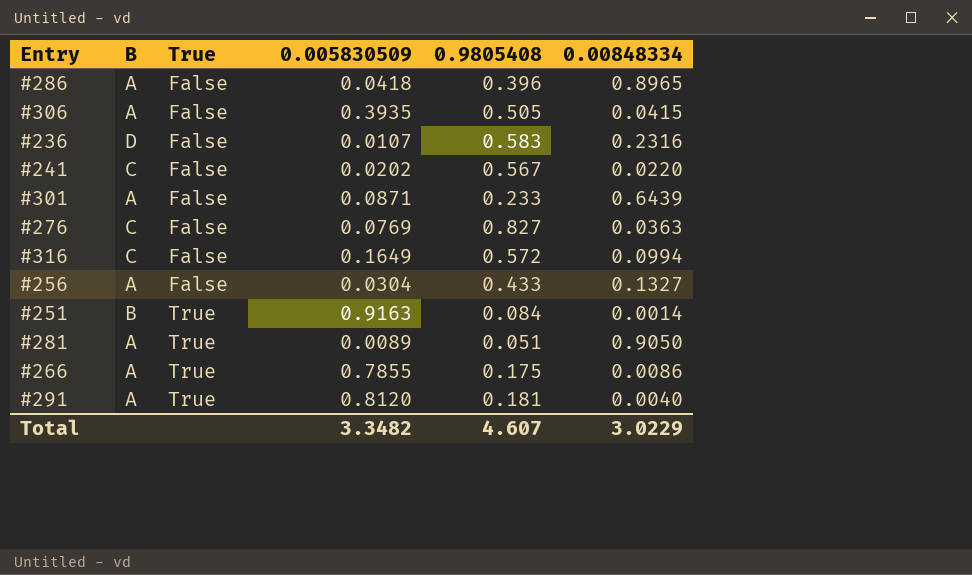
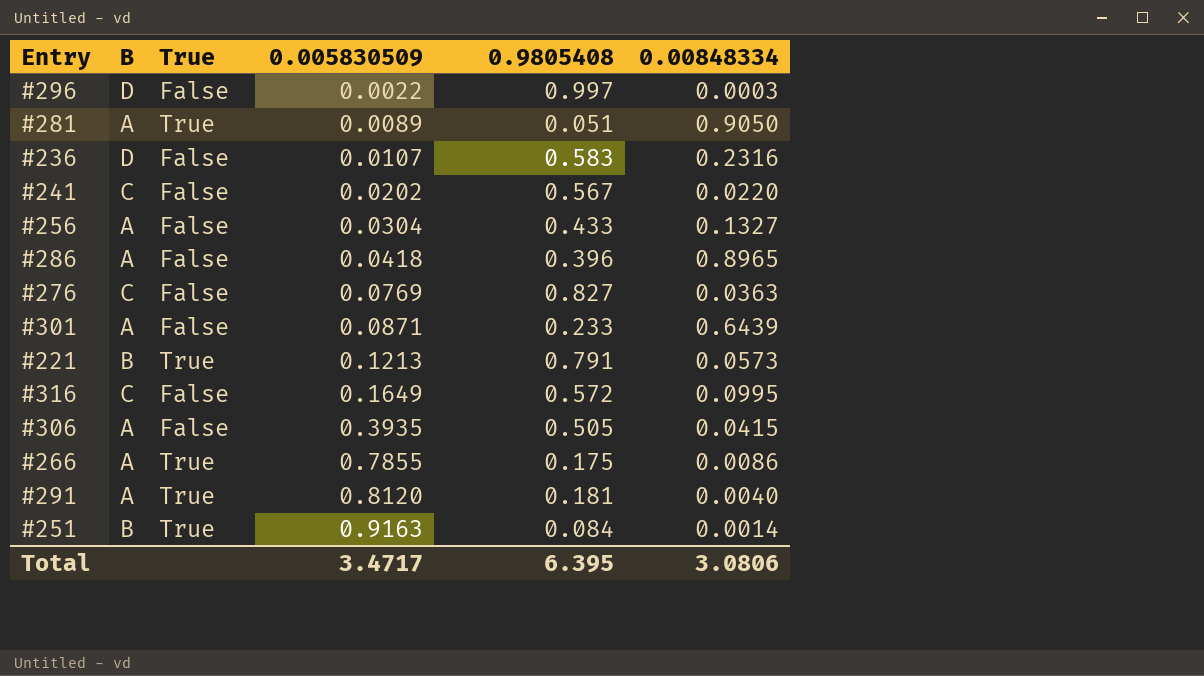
row order: True ascending -> 0.005830509 ascending
row #296: none -> D | False | 0.0022 | 0.997 | 0.0003
row #221: none -> B | True | 0.1213 | 0.791 | 0.0573
#316 | 0.00848334: 0.0994 -> 0.0995
Total | 0.005830509: 3.3482 -> 3.4717
Total | 0.9805408: 4.607 -> 6.395
Total | 0.00848334: 3.0229 -> 3.0806

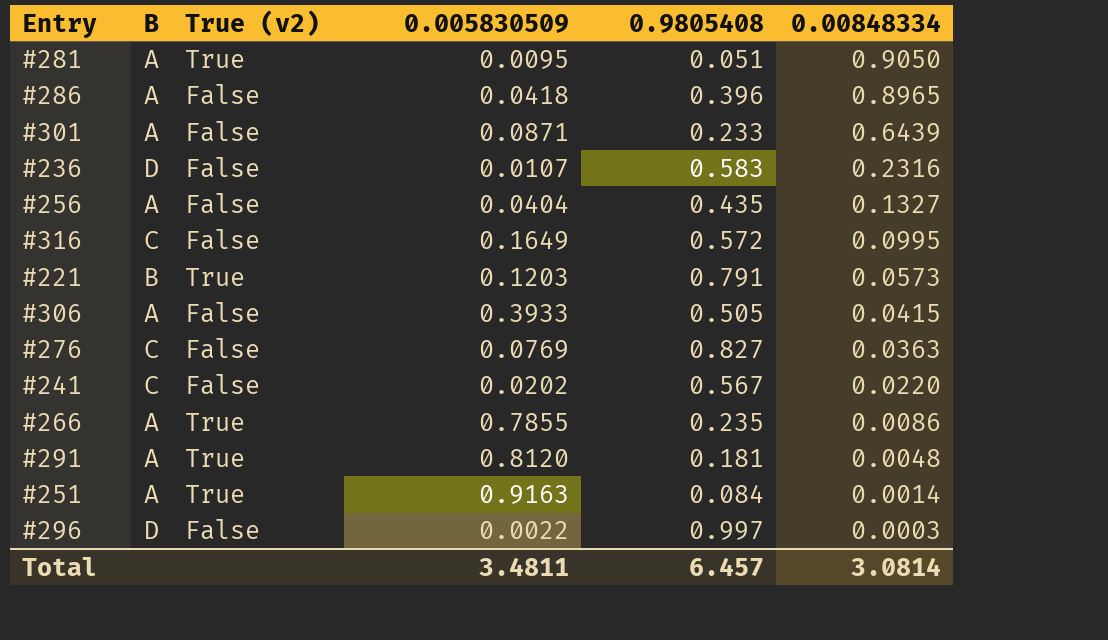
row order: 0.005830509 ascending -> 0.00848334 descending
column name: True -> True (v2)
#281 | 0.005830509: 0.0089 -> 0.0095
#256 | 0.005830509: 0.0304 -> 0.0404
#256 | 0.9805408: 0.433 -> 0.435
#221 | 0.005830509: 0.1213 -> 0.1203
#306 | 0.005830509: 0.3935 -> 0.3933
#266 | 0.9805408: 0.175 -> 0.235
#291 | 0.00848334: 0.0040 -> 0.0048
#251 | B: B -> A
Total | 0.005830509: 3.4717 -> 3.4811
Total | 0.9805408: 6.395 -> 6.457
Total | 0.00848334: 3.0806 -> 3.0814

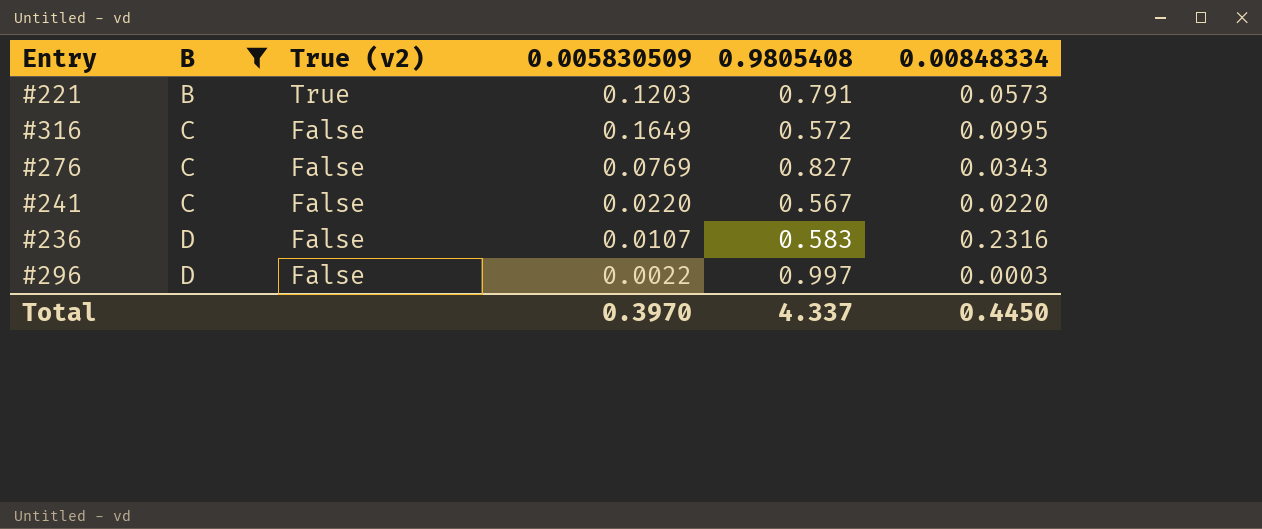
filter: none -> B != A
row order: 0.00848334 descending -> B ascending
#276 | 0.00848334: 0.0363 -> 0.0343
#241 | 0.005830509: 0.0202 -> 0.0220
Total | 0.005830509: 3.4811 -> 0.3970
Total | 0.9805408: 6.457 -> 4.337
Total | 0.00848334: 3.0814 -> 0.4450

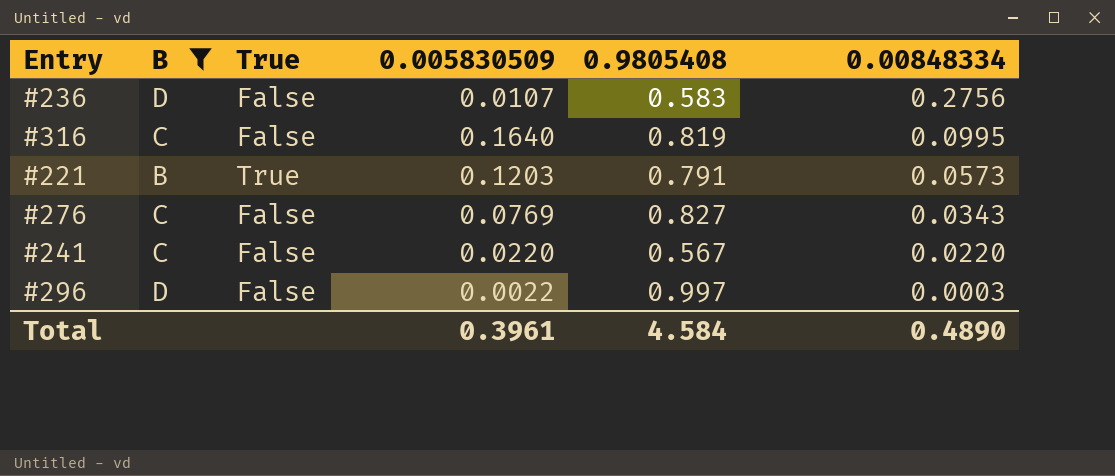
row order: B ascending -> 0.00848334 descending
column name: True (v2) -> True
#236 | 0.00848334: 0.2316 -> 0.2756
#316 | 0.005830509: 0.1649 -> 0.1640
#316 | 0.9805408: 0.572 -> 0.819
Total | 0.005830509: 0.3970 -> 0.3961
Total | 0.9805408: 4.337 -> 4.584
Total | 0.00848334: 0.4450 -> 0.4890

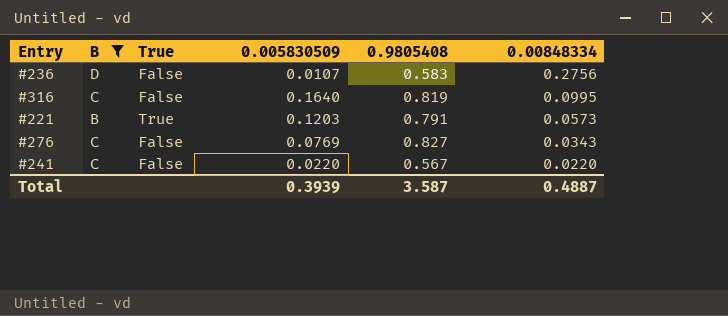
row #296: D | False | 0.0022 | 0.997 | 0.0003 -> none
Total | 0.005830509: 0.3961 -> 0.3939
Total | 0.9805408: 4.584 -> 3.587
Total | 0.00848334: 0.4890 -> 0.4887

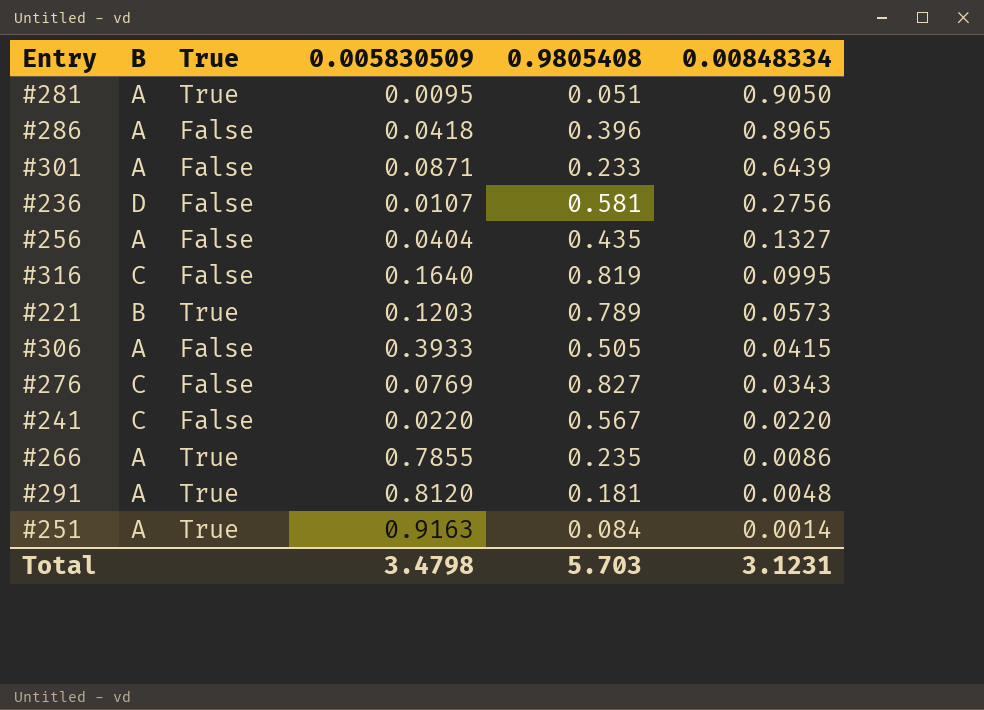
filter: B != A -> none
#236 | 0.9805408: 0.583 -> 0.581
#221 | 0.9805408: 0.791 -> 0.789
Total | 0.005830509: 0.3939 -> 3.4798
Total | 0.9805408: 3.587 -> 5.703
Total | 0.00848334: 0.4887 -> 3.1231

